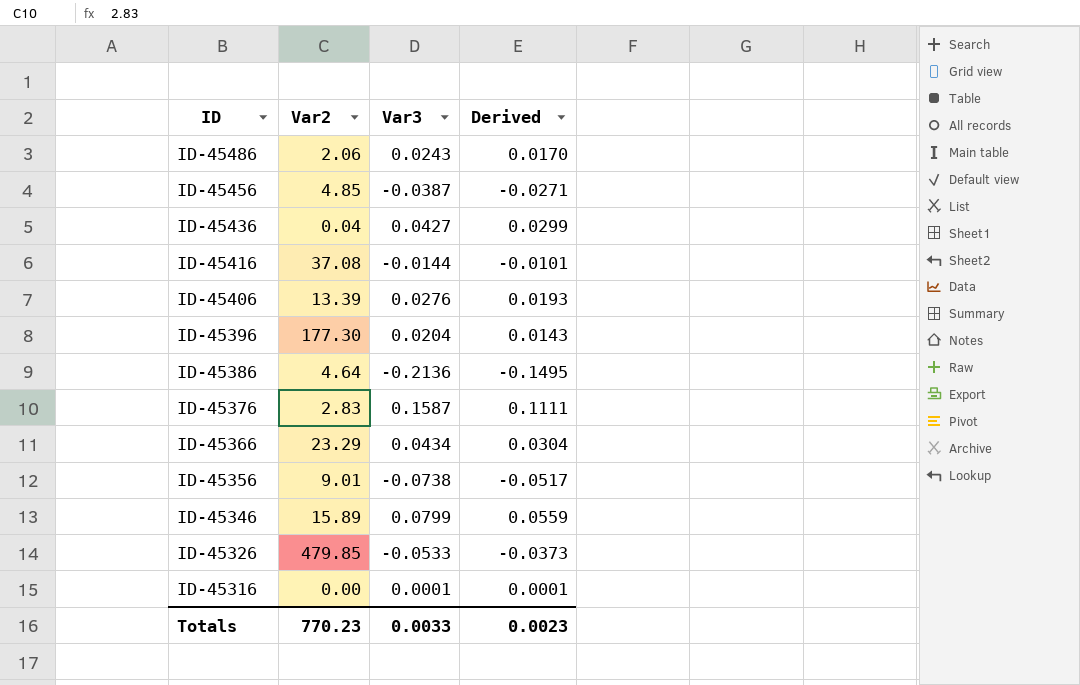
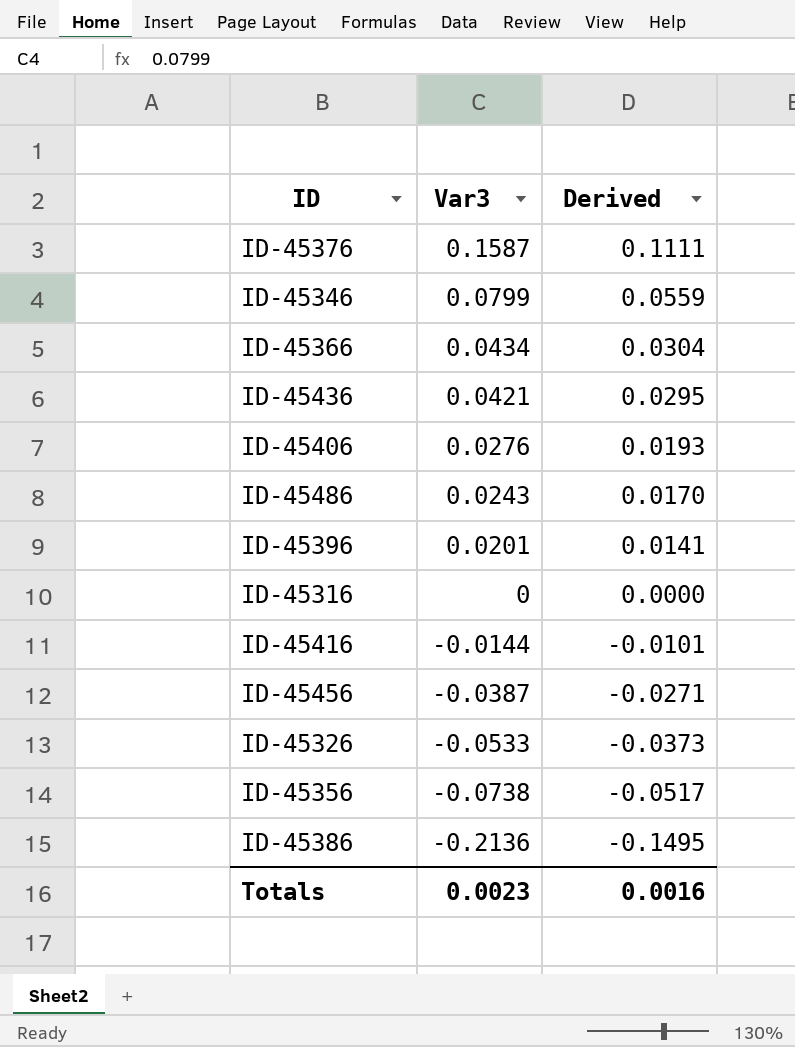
row order: ID descending -> Var3 descending
column Var2 | position: 2 -> none
ID-45436 | Var3: 0.0427 -> 0.0421
ID-45436 | Derived: 0.0299 -> 0.0295
ID-45396 | Var3: 0.0204 -> 0.0201
ID-45396 | Derived: 0.0143 -> 0.0141
ID-45316 | Var3: 0.0001 -> 0
ID-45316 | Derived: 0.0001 -> 0.0000
Totals | Var3: 0.0033 -> 0.0023
Totals | Derived: 0.0023 -> 0.0016

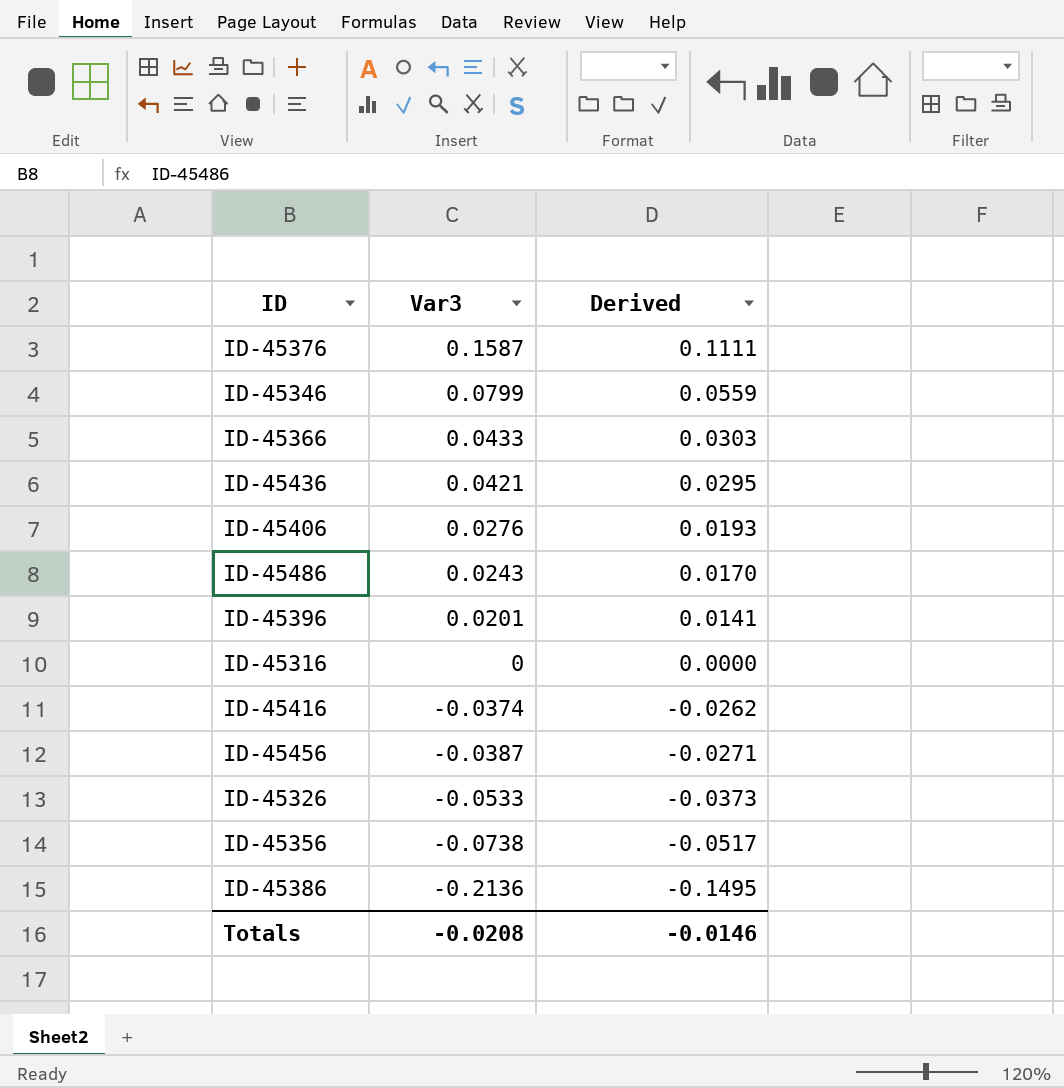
ID-45366 | Var3: 0.0434 -> 0.0433
ID-45366 | Derived: 0.0304 -> 0.0303
ID-45416 | Var3: -0.0144 -> -0.0374
ID-45416 | Derived: -0.0101 -> -0.0262
Totals | Var3: 0.0023 -> -0.0208
Totals | Derived: 0.0016 -> -0.0146

